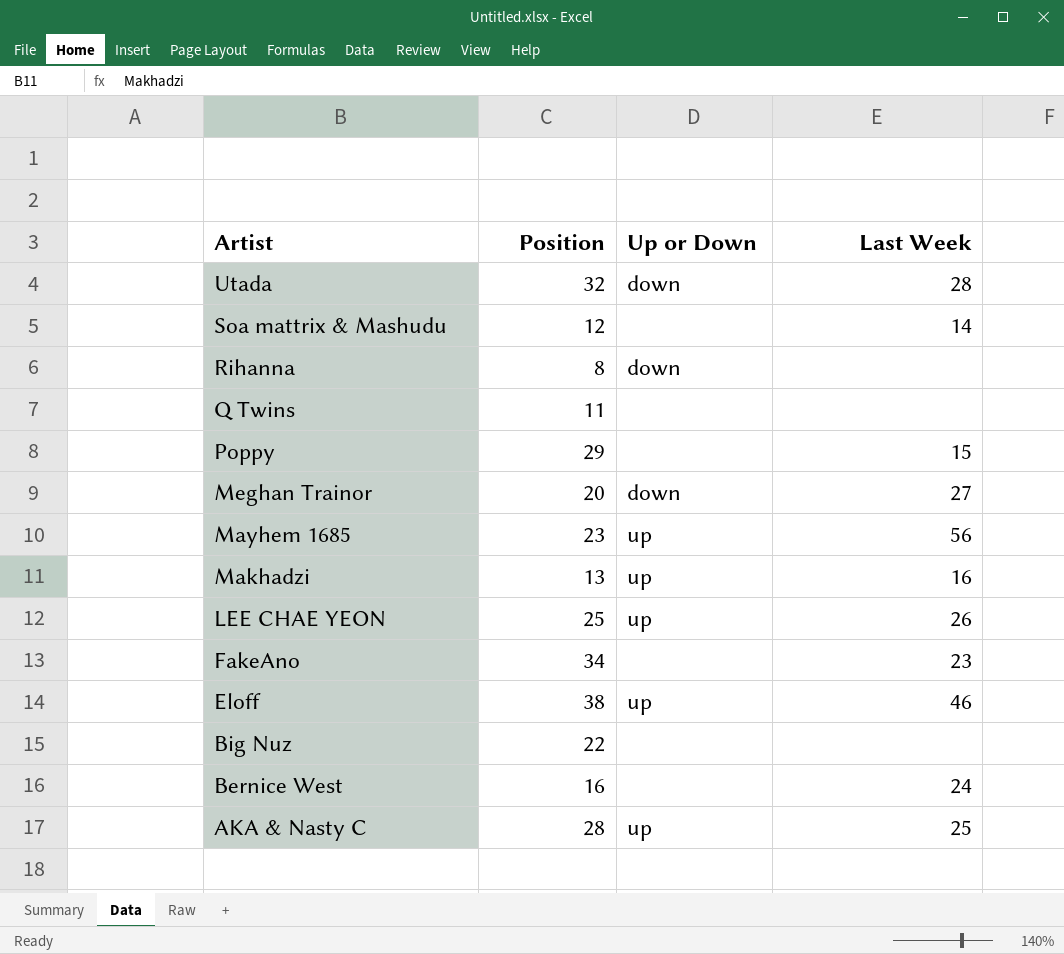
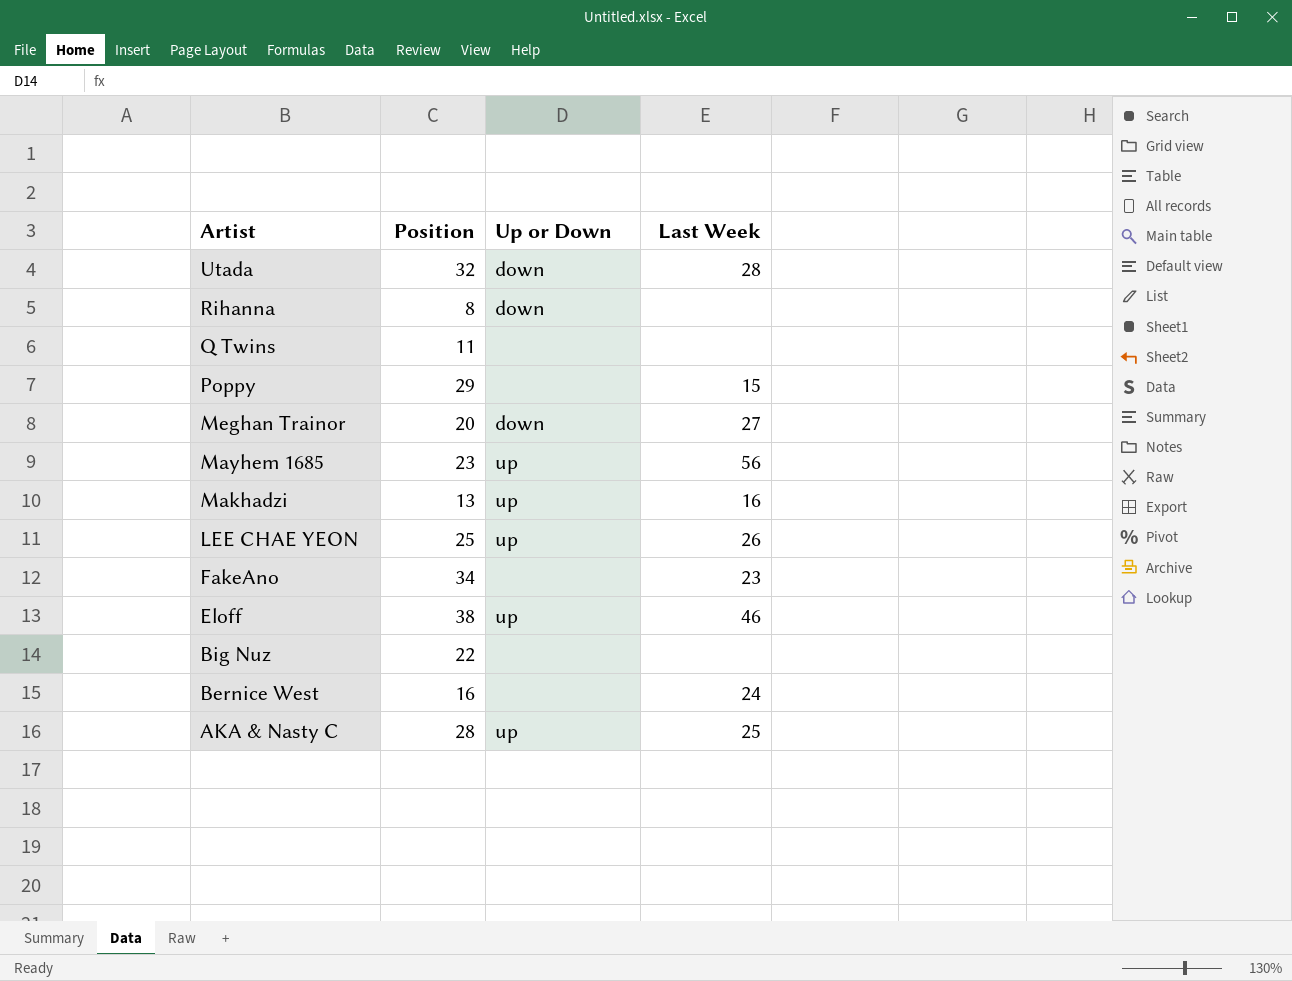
row Soa mattrix & Mashudu: 12 | none | 14 -> none

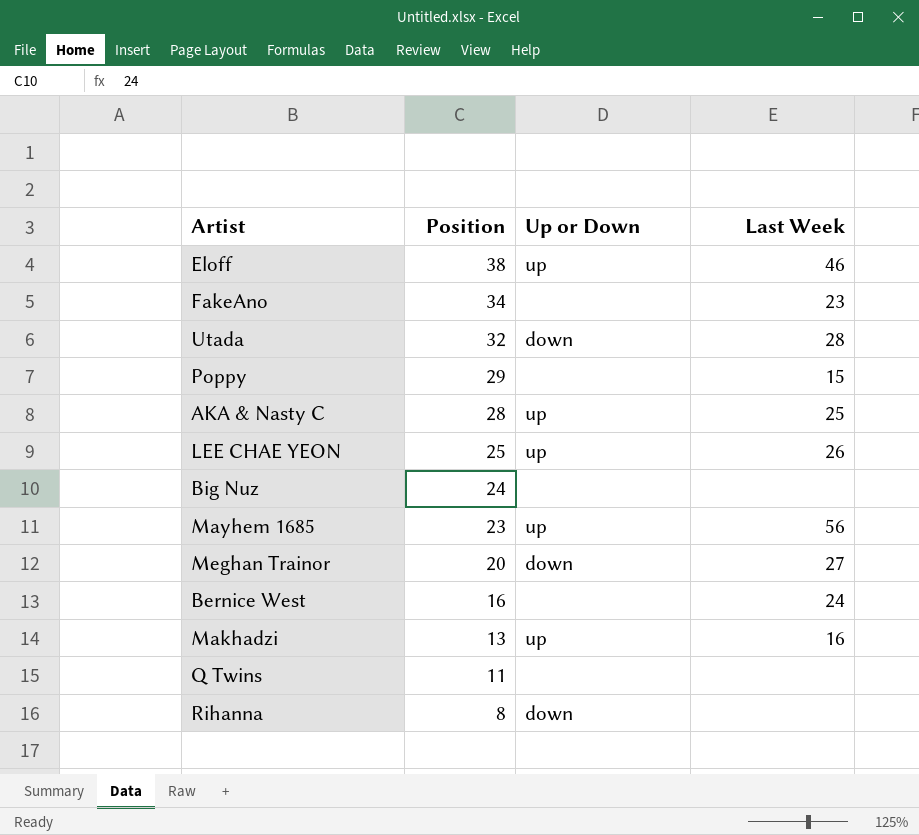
row order: Artist descending -> Position descending
Big Nuz | Position: 22 -> 24

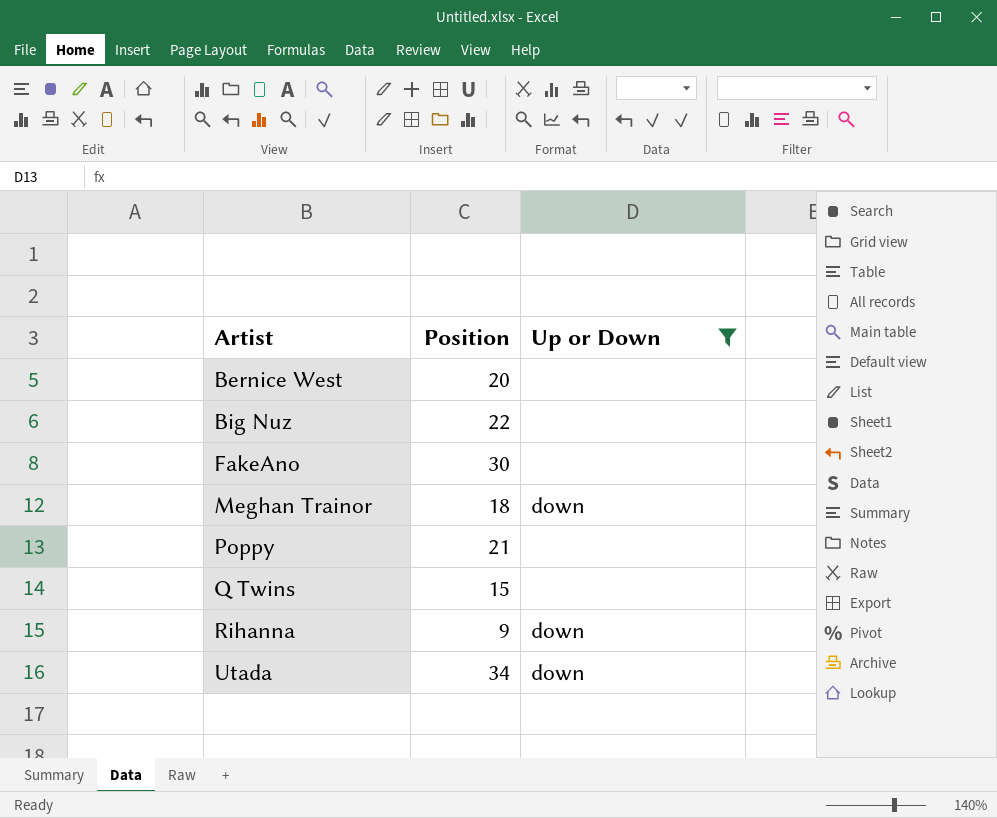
filter: none -> Up or Down != up
row order: Position descending -> Artist ascending
column Last Week | position: 4 -> none
Bernice West | Position: 16 -> 20
Big Nuz | Position: 24 -> 22
FakeAno | Position: 34 -> 30
Meghan Trainor | Position: 20 -> 18
Poppy | Position: 29 -> 21
Q Twins | Position: 11 -> 15
Rihanna | Position: 8 -> 9
Utada | Position: 32 -> 34

